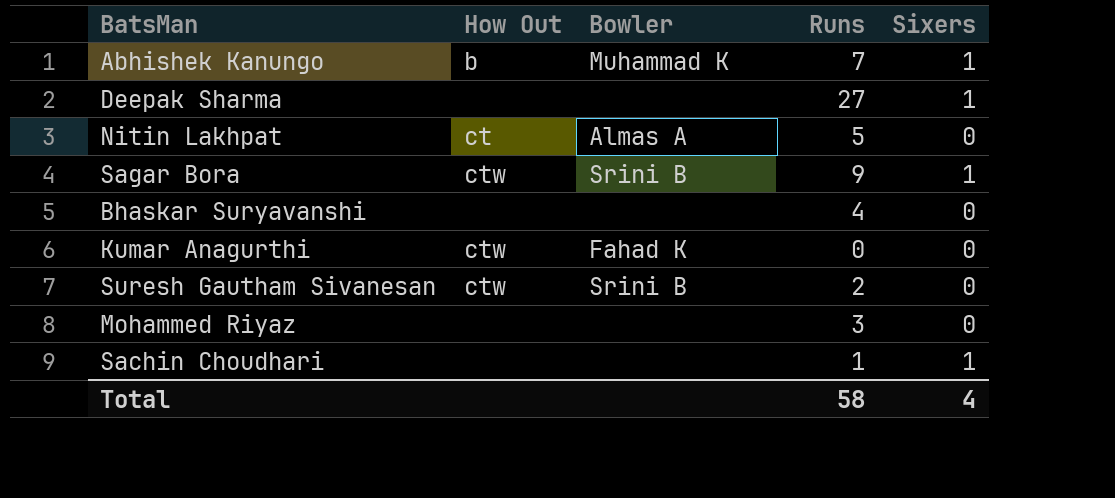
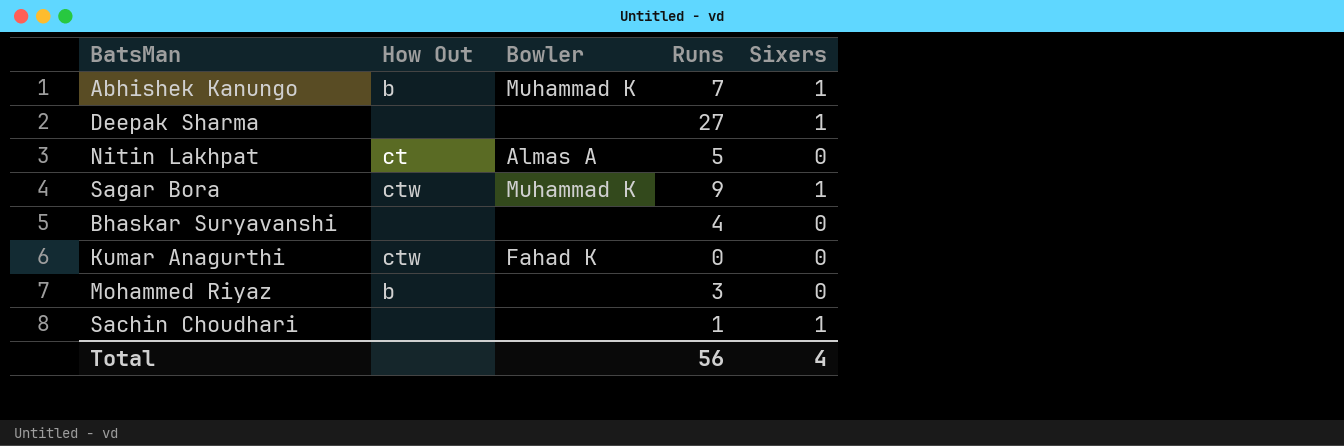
row Suresh Gautham Sivanesan: ctw | Srini B | 2 | 0 -> none
Sagar Bora | Bowler: Srini B -> Muhammad K
Mohammed Riyaz | How Out: none -> b
Total | Runs: 58 -> 56

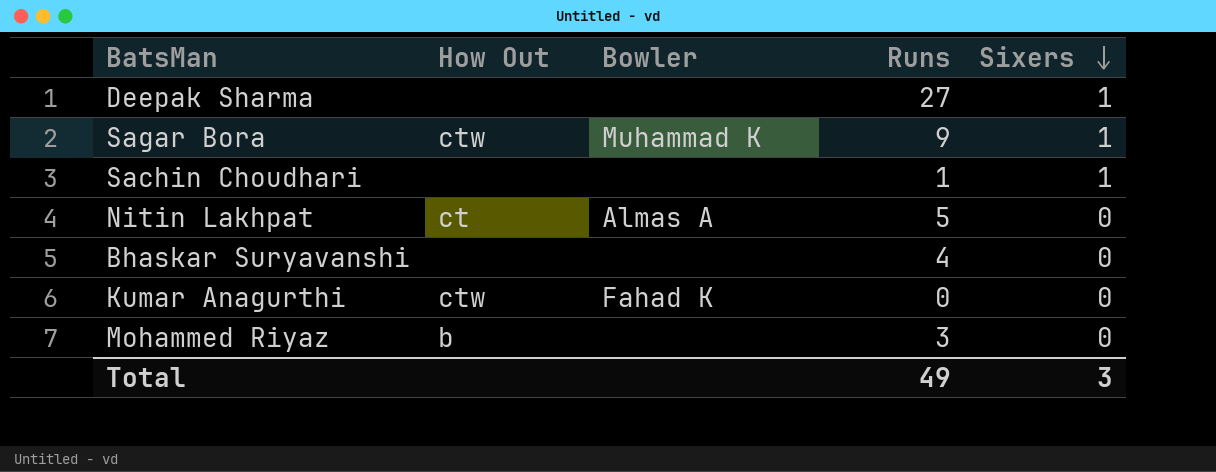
row order: none -> Sixers descending
row Abhishek Kanungo: b | Muhammad K | 7 | 1 -> none
Total | Runs: 56 -> 49
Total | Sixers: 4 -> 3

